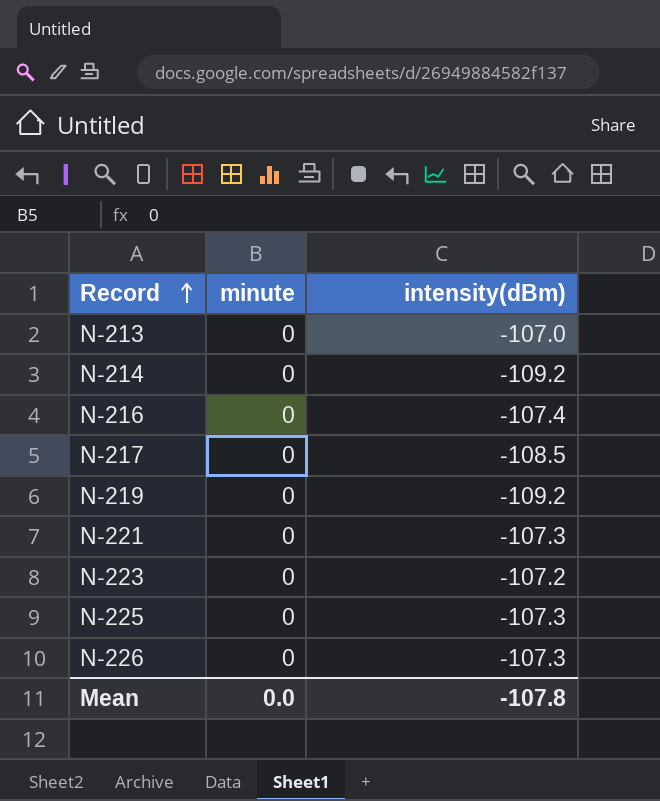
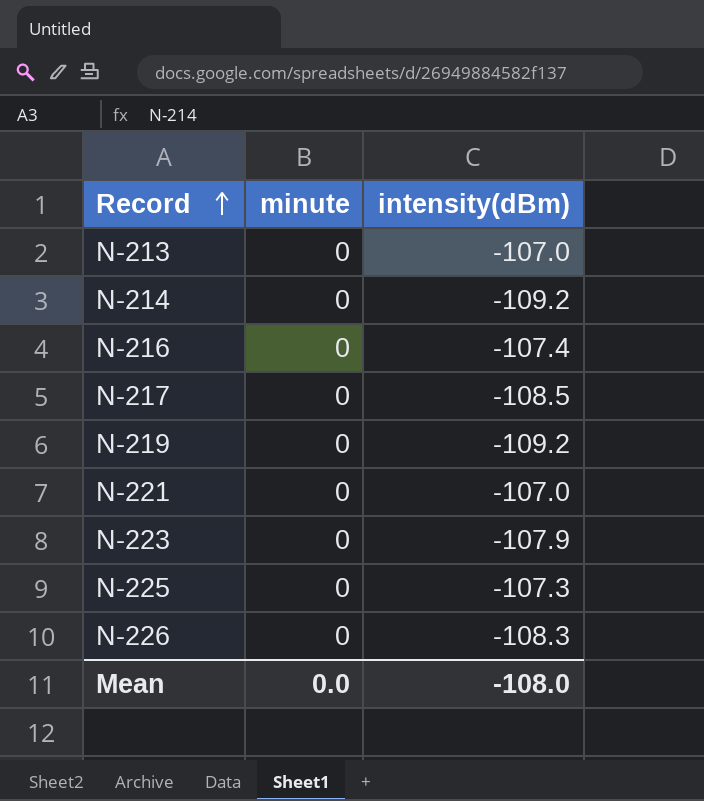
N-221 | intensity(dBm): -107.3 -> -107.0
N-223 | intensity(dBm): -107.2 -> -107.9
N-226 | intensity(dBm): -107.3 -> -108.3
Mean | intensity(dBm): -107.8 -> -108.0

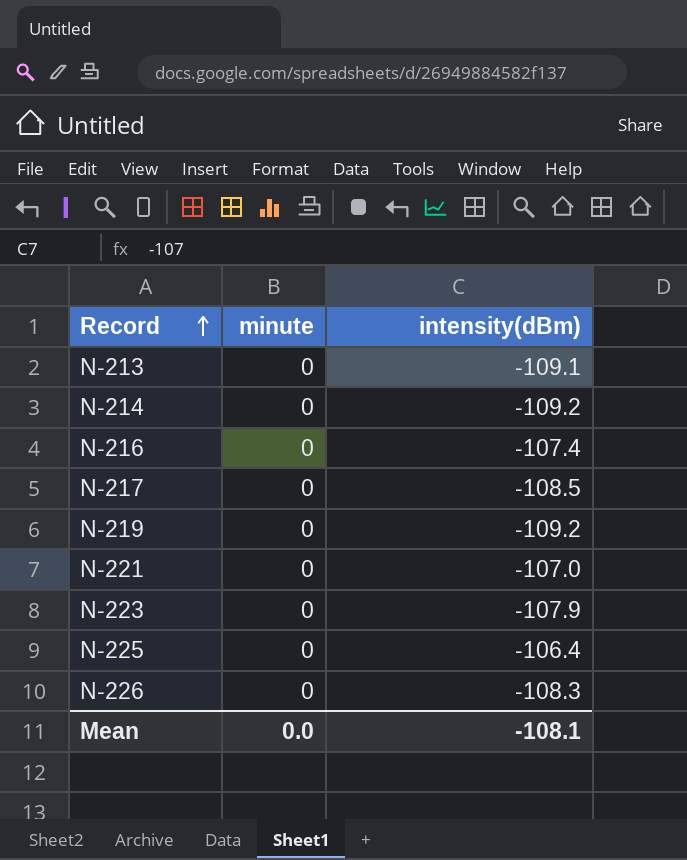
N-213 | intensity(dBm): -107.0 -> -109.1
N-225 | intensity(dBm): -107.3 -> -106.4
Mean | intensity(dBm): -108.0 -> -108.1

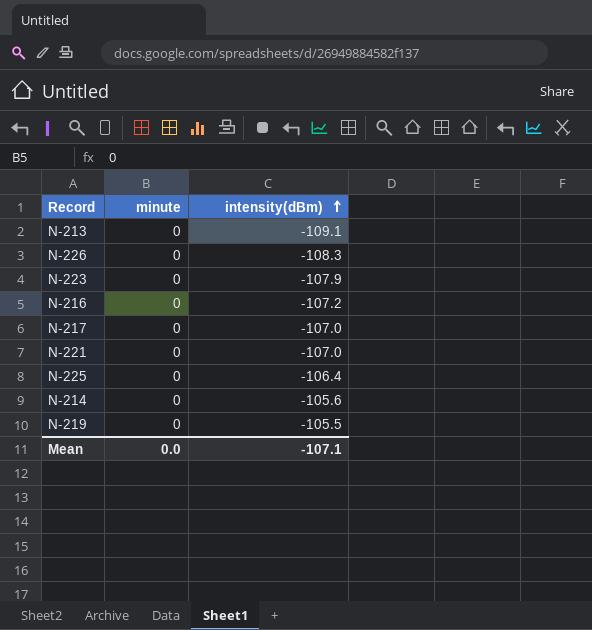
row order: Record ascending -> intensity(dBm) ascending
N-216 | intensity(dBm): -107.4 -> -107.2
N-217 | intensity(dBm): -108.5 -> -107.0
N-214 | intensity(dBm): -109.2 -> -105.6
N-219 | intensity(dBm): -109.2 -> -105.5
Mean | intensity(dBm): -108.1 -> -107.1

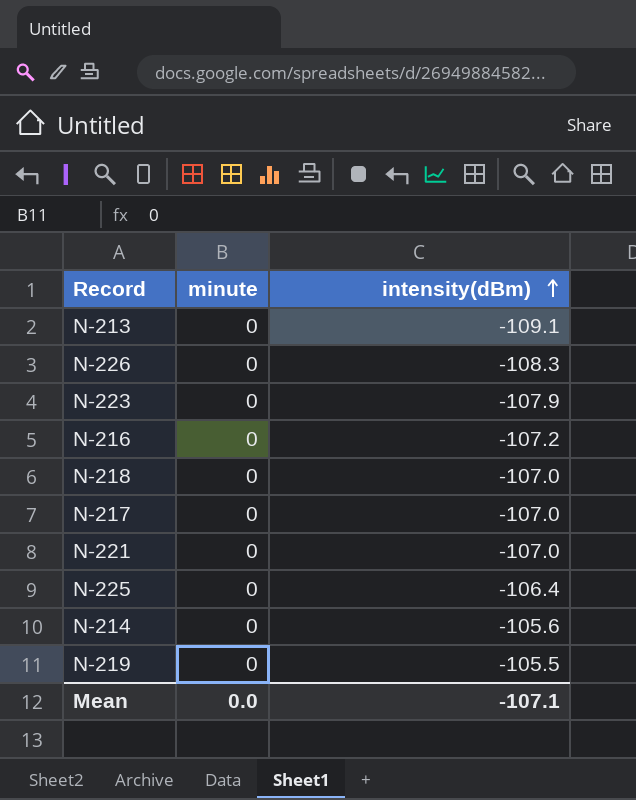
row N-218: none -> 0 | -107.0

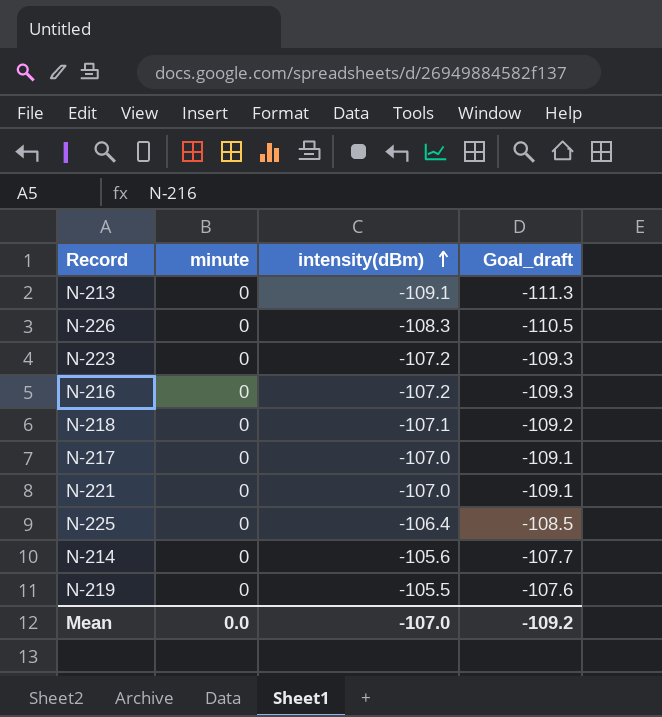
column Goal_draft | formula: none -> [intensity(dBm)] * 1.02
N-223 | intensity(dBm): -107.9 -> -107.2
N-218 | intensity(dBm): -107.0 -> -107.1
Mean | intensity(dBm): -107.1 -> -107.0

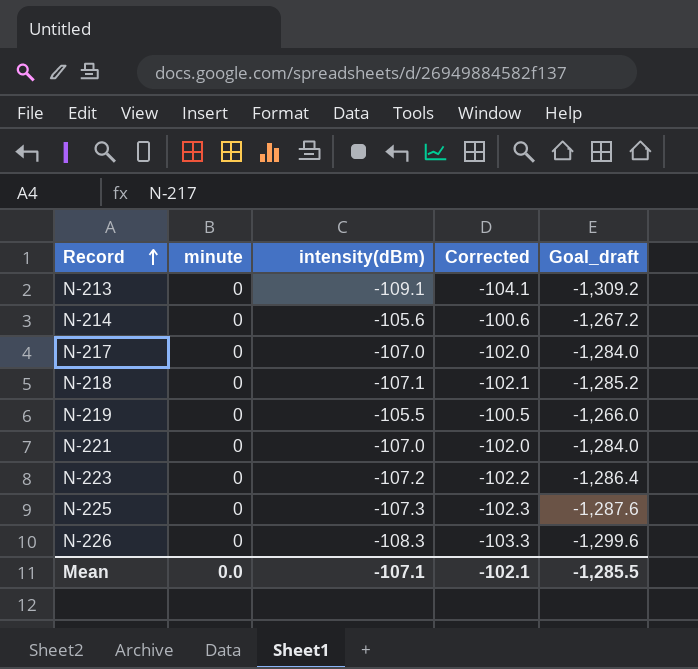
row order: intensity(dBm) ascending -> Record ascending
column Corrected | formula: none -> [intensity(dBm)] + 5
column Goal_draft | formula: [intensity(dBm)] * 1.02 -> [intensity(dBm)] * 12
row N-216: 0 | -107.2 | -109.3 -> none
N-225 | intensity(dBm): -106.4 -> -107.3
Mean | intensity(dBm): -107.0 -> -107.1
Mean | Goal_draft: -109.2 -> -1,285.5

